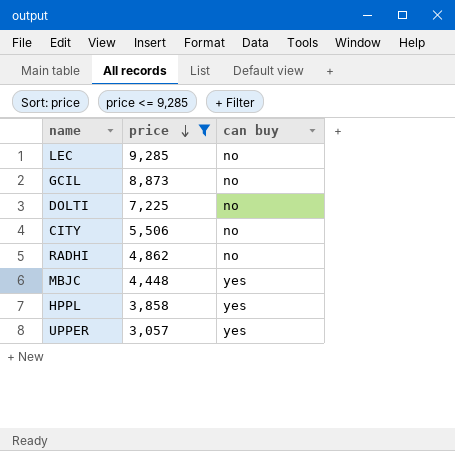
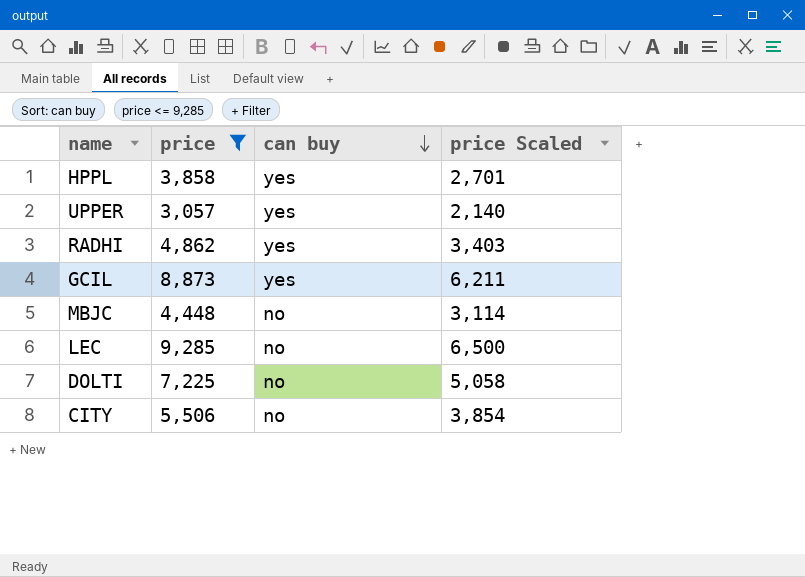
row order: price descending -> can buy descending
column price Scaled | formula: none -> [price] * 0.7
RADHI | can buy: no -> yes
GCIL | can buy: no -> yes
MBJC | can buy: yes -> no

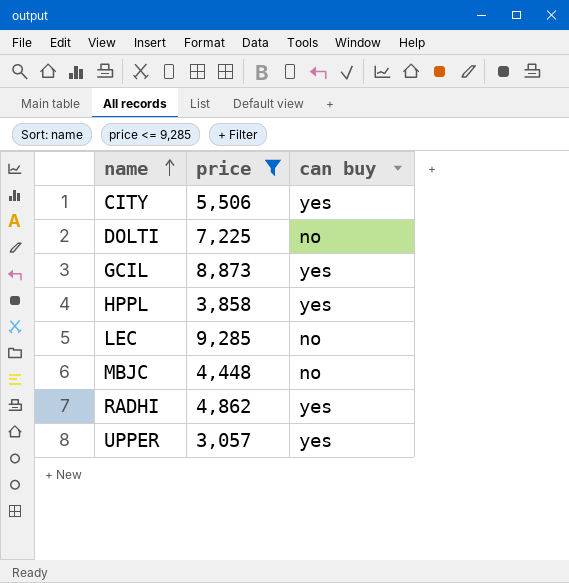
row order: can buy descending -> name ascending
column price Scaled | formula: [price] * 0.7 -> none
CITY | can buy: no -> yes

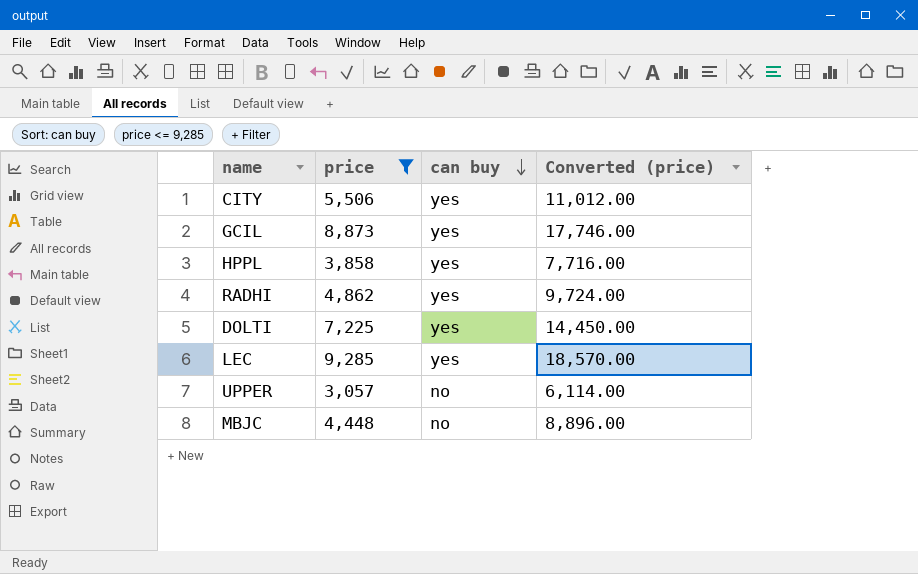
row order: name ascending -> can buy descending
column Converted (price) | formula: none -> [price] * 2
DOLTI | can buy: no -> yes
LEC | can buy: no -> yes
UPPER | can buy: yes -> no

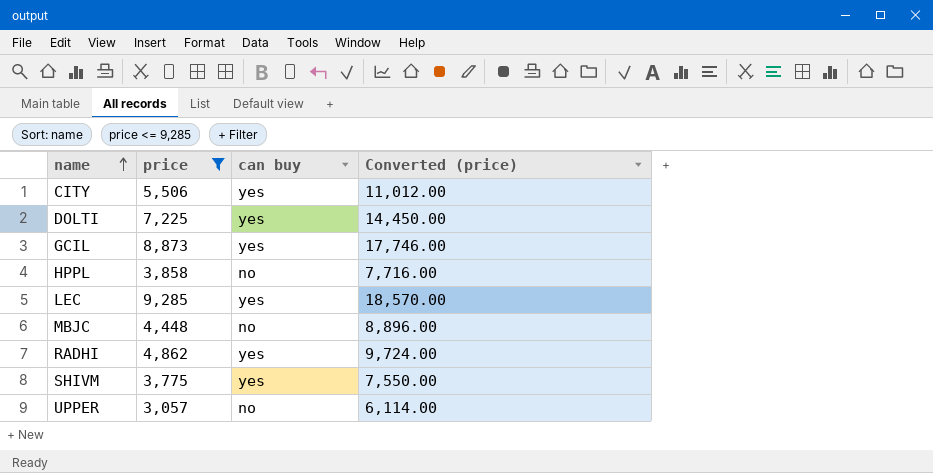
row order: can buy descending -> name ascending
HPPL | can buy: yes -> no
row SHIVM: none -> 3,775 | yes | 7,550.00

